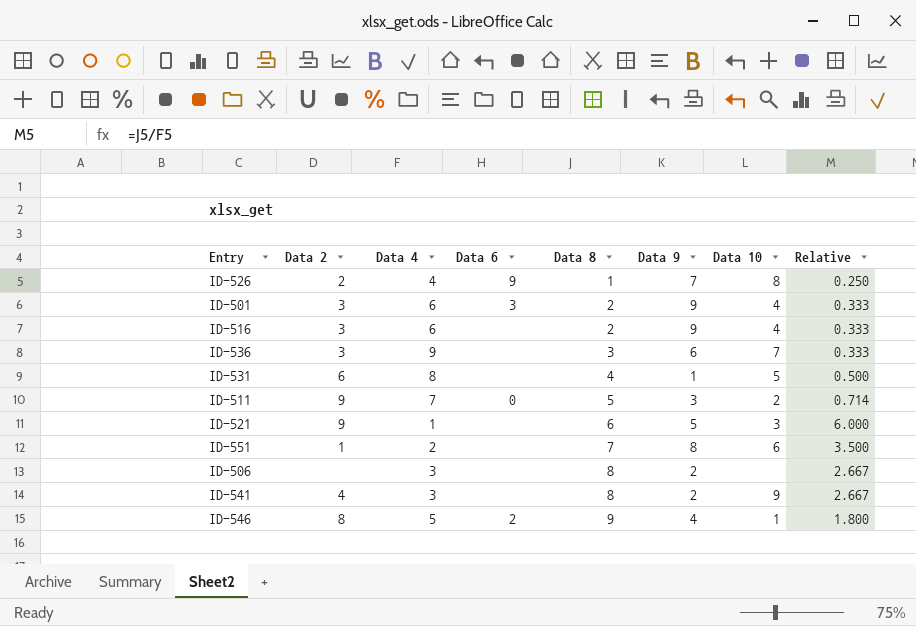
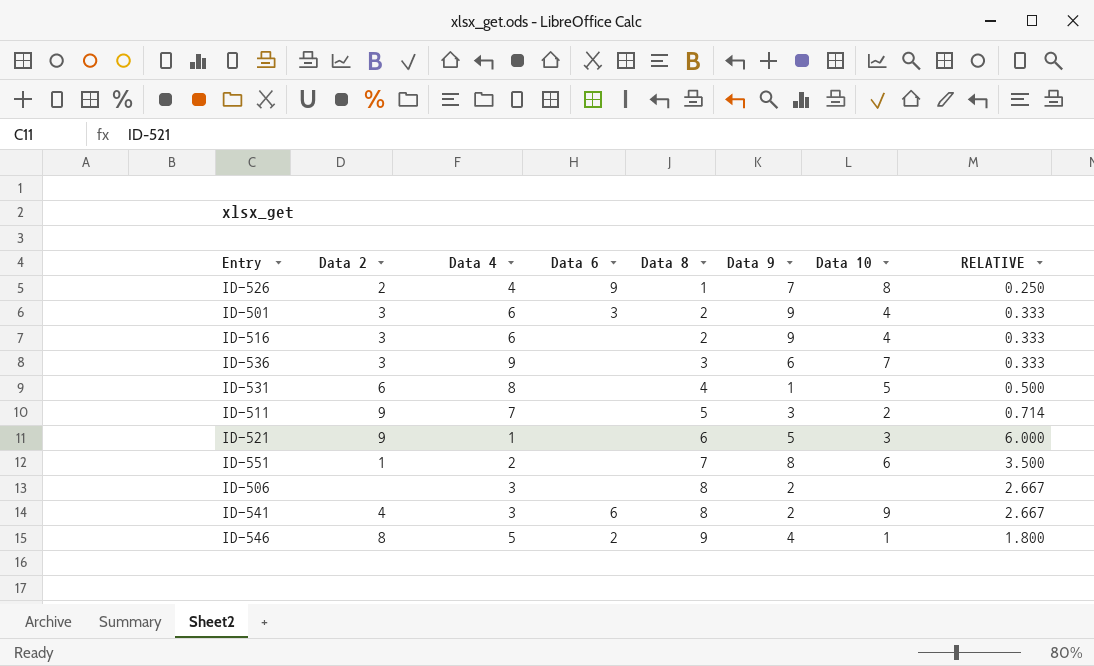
column name: Relative -> RELATIVE
ID-511 | Data 6: 0 -> none
ID-541 | Data 6: none -> 6

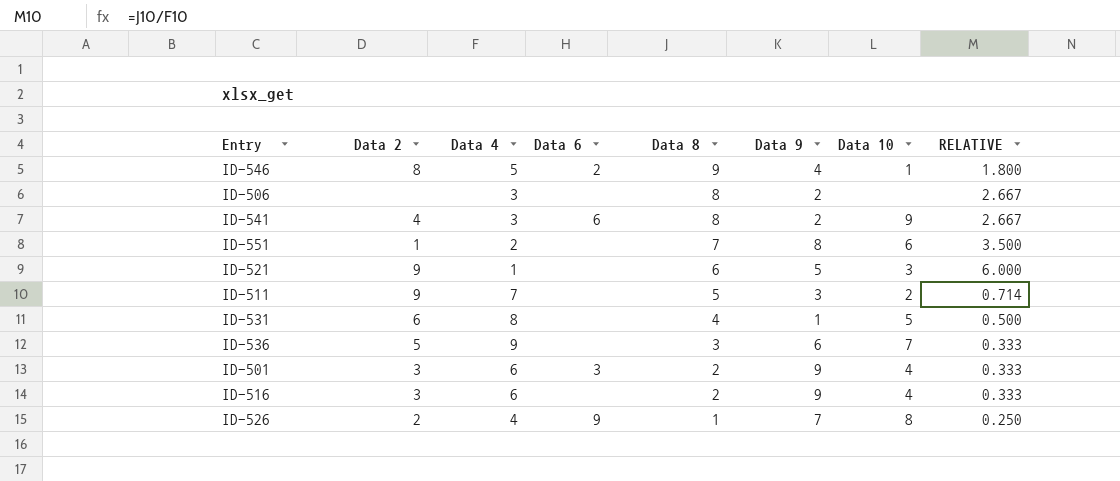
row order: Data 8 ascending -> Data 8 descending
ID-536 | Data 2: 3 -> 5

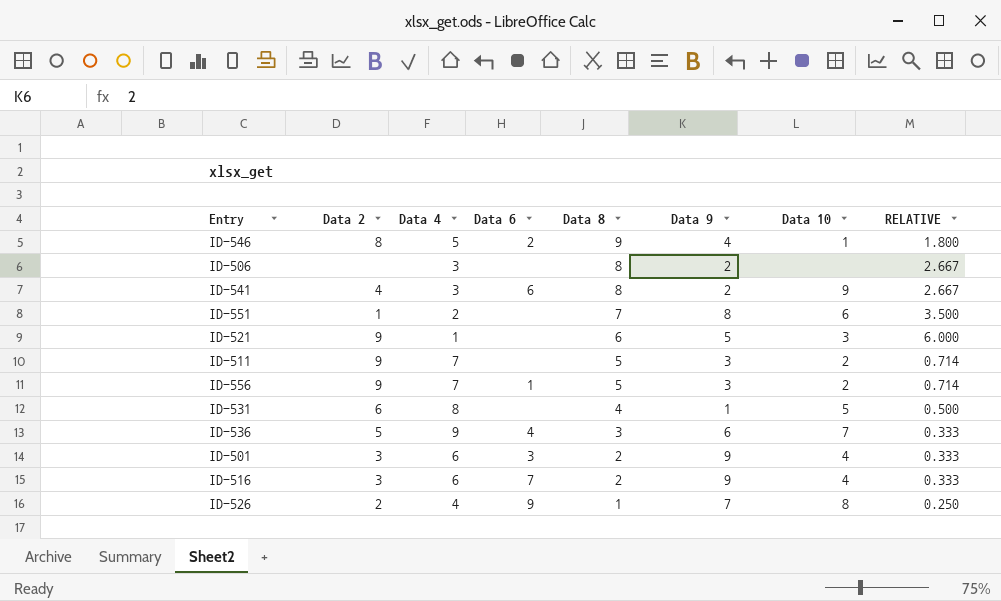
row ID-556: none -> 9 | 7 | 1 | 5 | 3 | 2 | 0.714
ID-536 | Data 6: none -> 4
ID-516 | Data 6: none -> 7

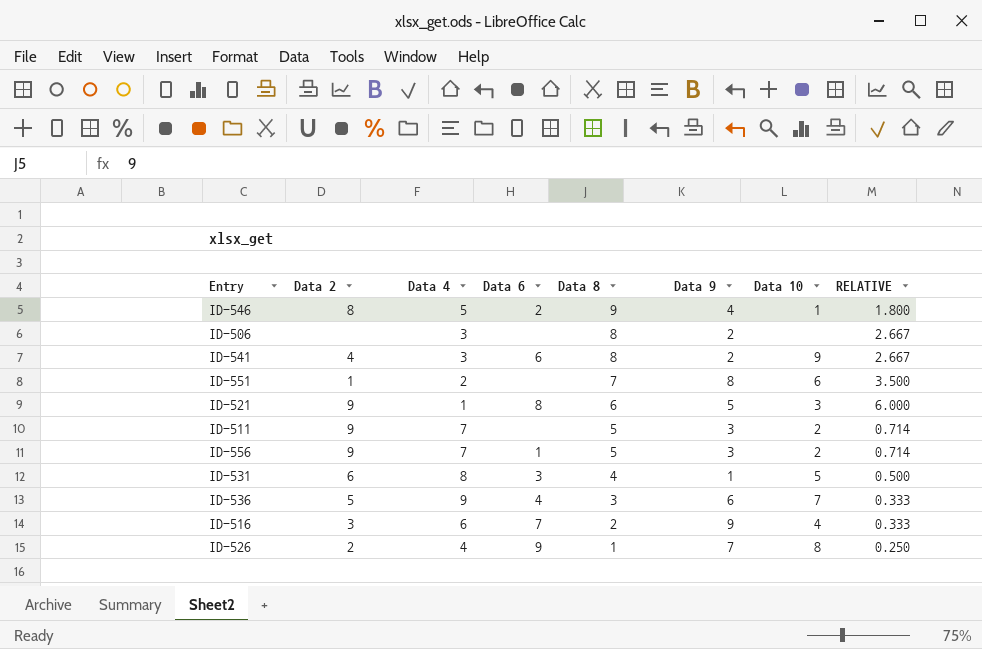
row ID-501: 3 | 6 | 3 | 2 | 9 | 4 | 0.333 -> none
ID-521 | Data 6: none -> 8
ID-531 | Data 6: none -> 3

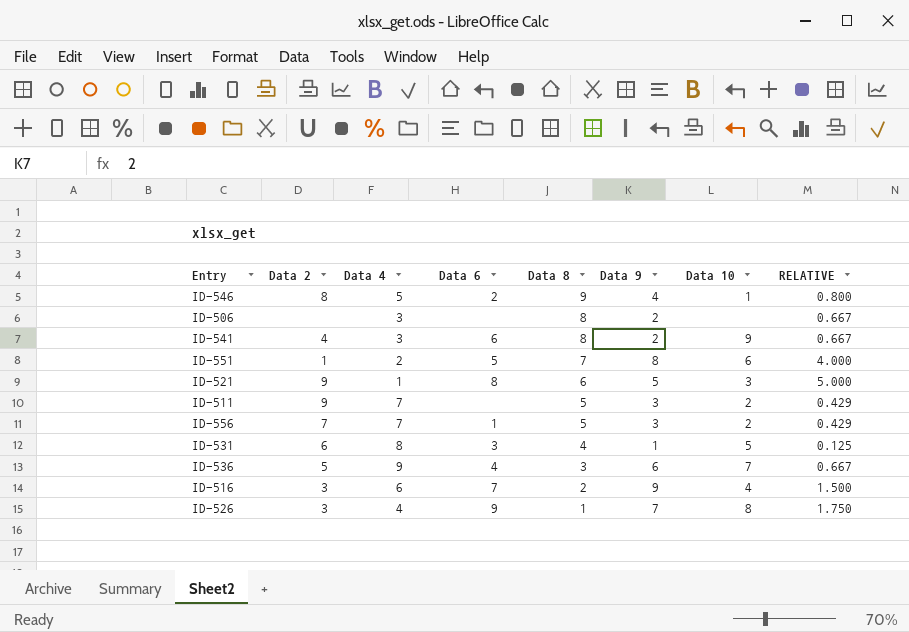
column RELATIVE | formula: [Data 8] / [Data 4] -> [Data 9] / [Data 4]
ID-551 | Data 6: none -> 5
ID-556 | Data 2: 9 -> 7
ID-526 | Data 2: 2 -> 3

